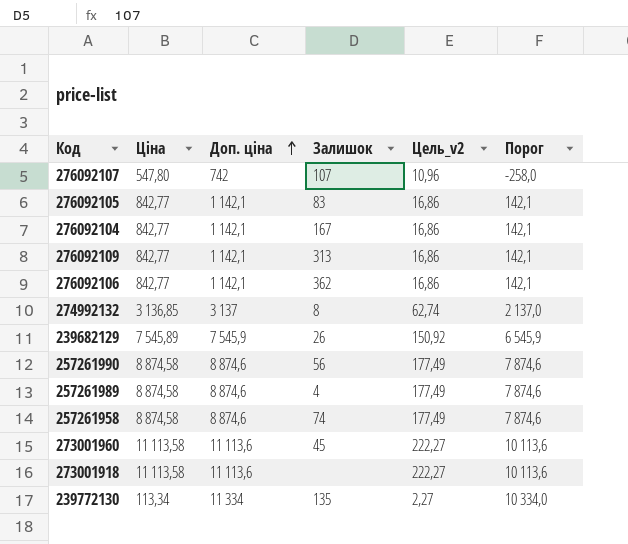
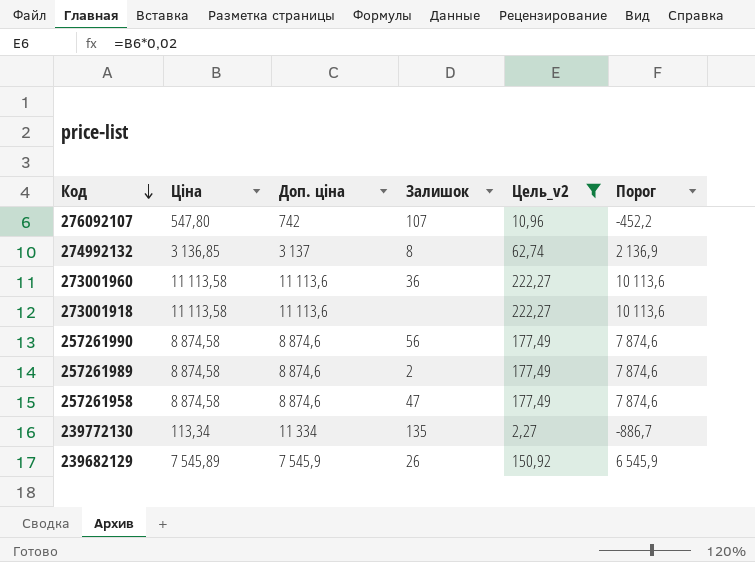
filter: none -> Цель_v2 != 16,86
row order: Доп. ціна ascending -> Код descending
column Порог | formula: [Доп. ціна] - 1000 -> [Ціна] - 1000
273001960 | Залишок: 45 -> 36
257261989 | Залишок: 4 -> 2
257261958 | Залишок: 74 -> 47

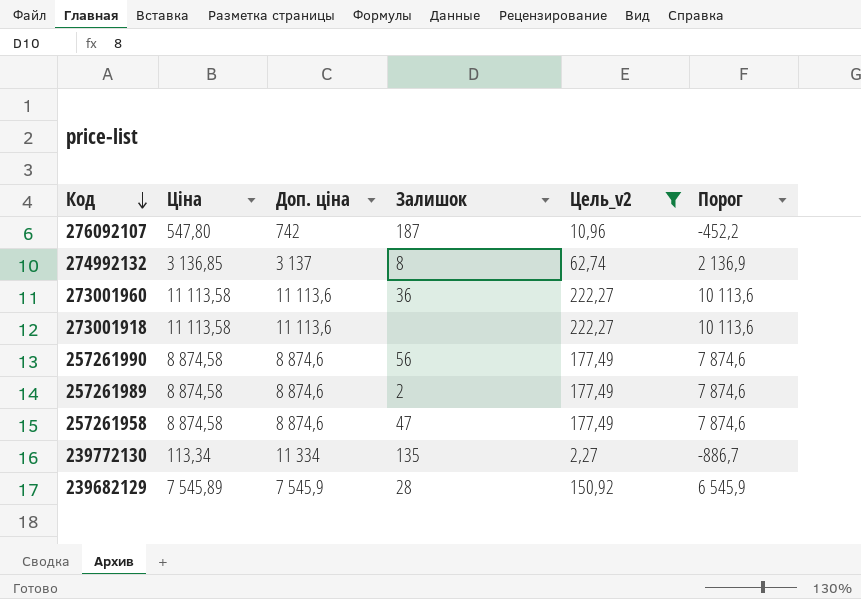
276092107 | Залишок: 107 -> 187
239682129 | Залишок: 26 -> 28

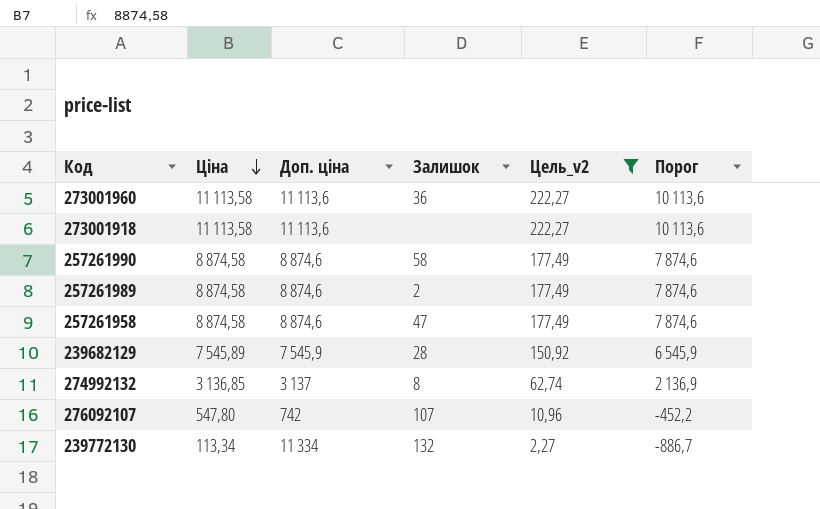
row order: Код descending -> Ціна descending
257261990 | Залишок: 56 -> 58
276092107 | Залишок: 187 -> 107
239772130 | Залишок: 135 -> 132

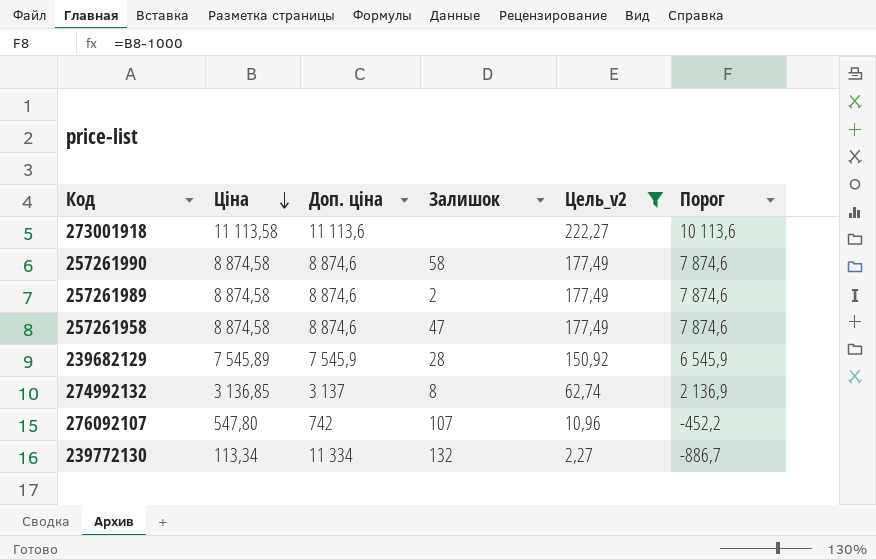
row 273001960: 11 113,58 | 11 113,6 | 36 | 222,27 | 10 113,6 -> none

